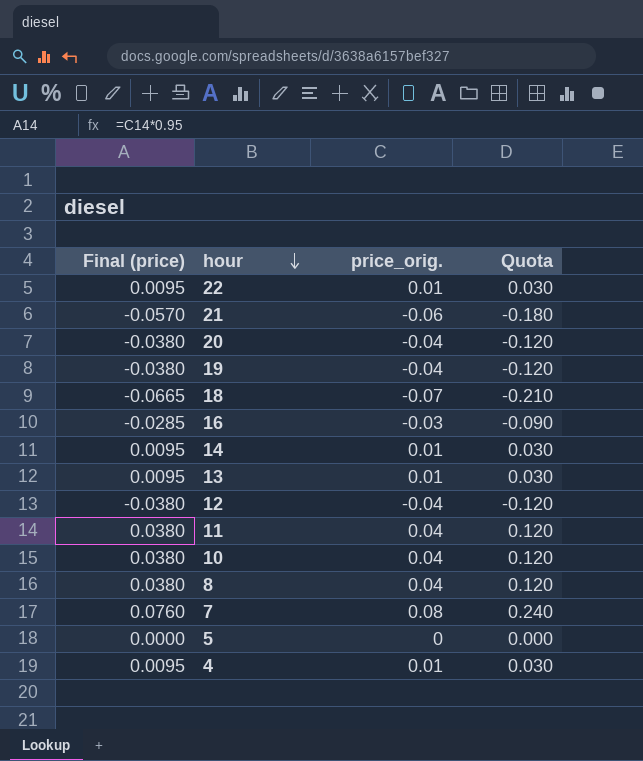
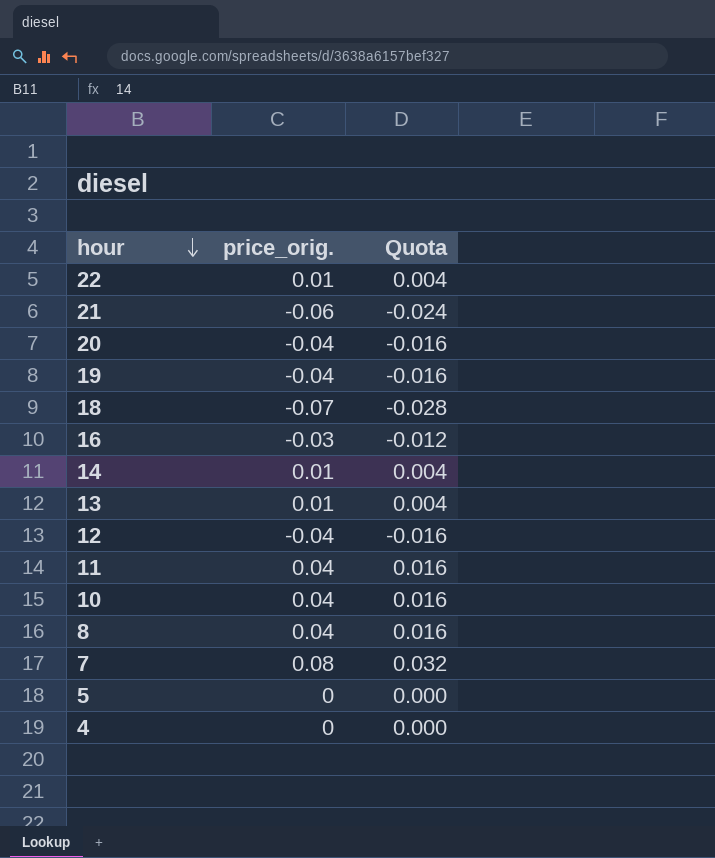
column Final (price) | formula: [price_orig.] * 0.95 -> none
column Quota | formula: [price_orig.] * 3 -> [price_orig.] * 0.4
4 | price_orig.: 0.01 -> 0

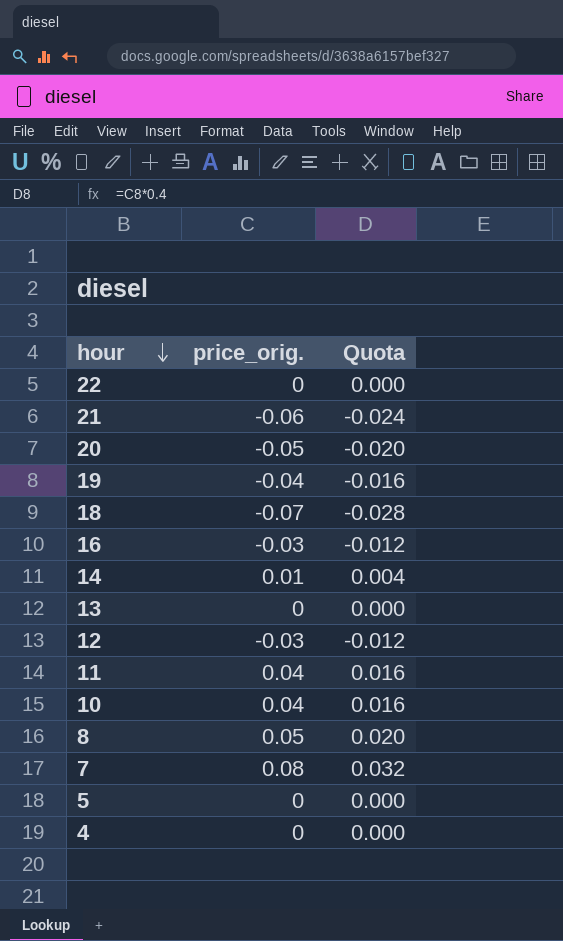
22 | price_orig.: 0.01 -> 0
22 | Quota: 0.004 -> 0.000
20 | price_orig.: -0.04 -> -0.05
20 | Quota: -0.016 -> -0.020
13 | price_orig.: 0.01 -> 0
13 | Quota: 0.004 -> 0.000
12 | price_orig.: -0.04 -> -0.03
12 | Quota: -0.016 -> -0.012
8 | price_orig.: 0.04 -> 0.05
8 | Quota: 0.016 -> 0.020

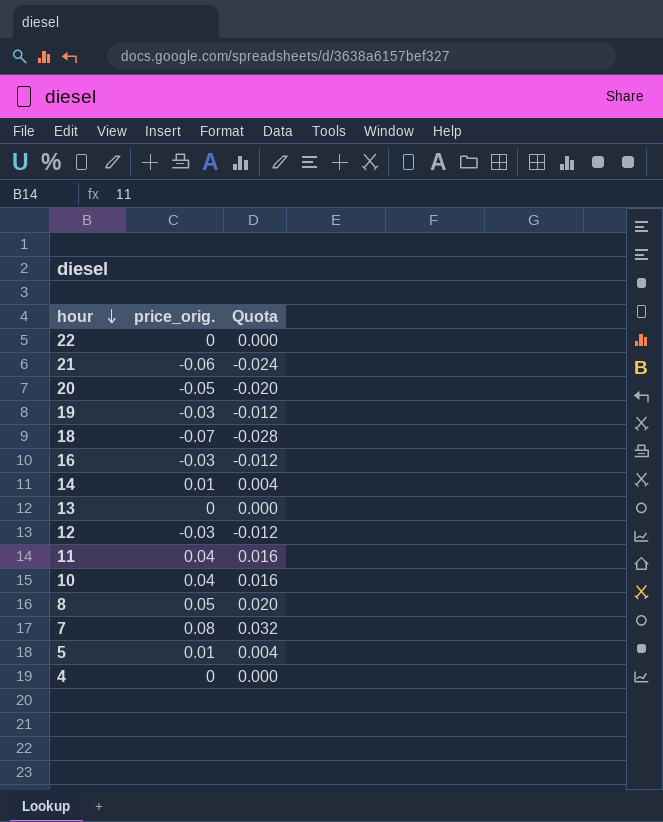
19 | price_orig.: -0.04 -> -0.03
19 | Quota: -0.016 -> -0.012
5 | price_orig.: 0 -> 0.01
5 | Quota: 0.000 -> 0.004

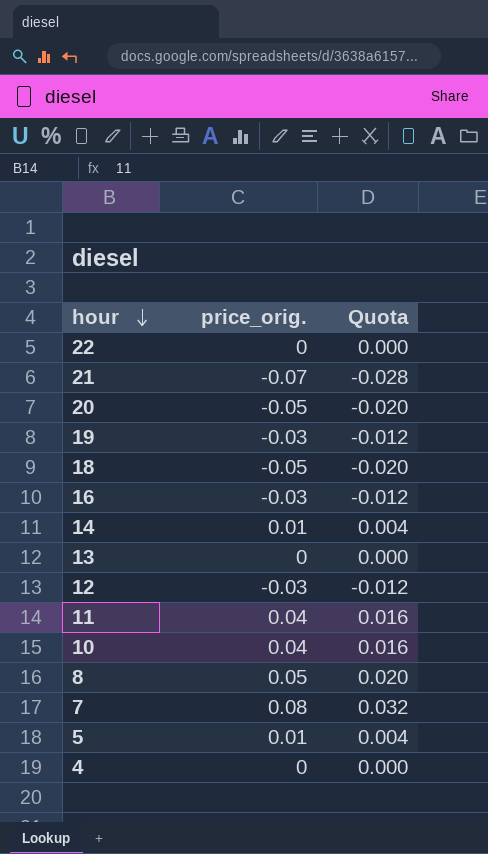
21 | price_orig.: -0.06 -> -0.07
21 | Quota: -0.024 -> -0.028
18 | price_orig.: -0.07 -> -0.05
18 | Quota: -0.028 -> -0.020

